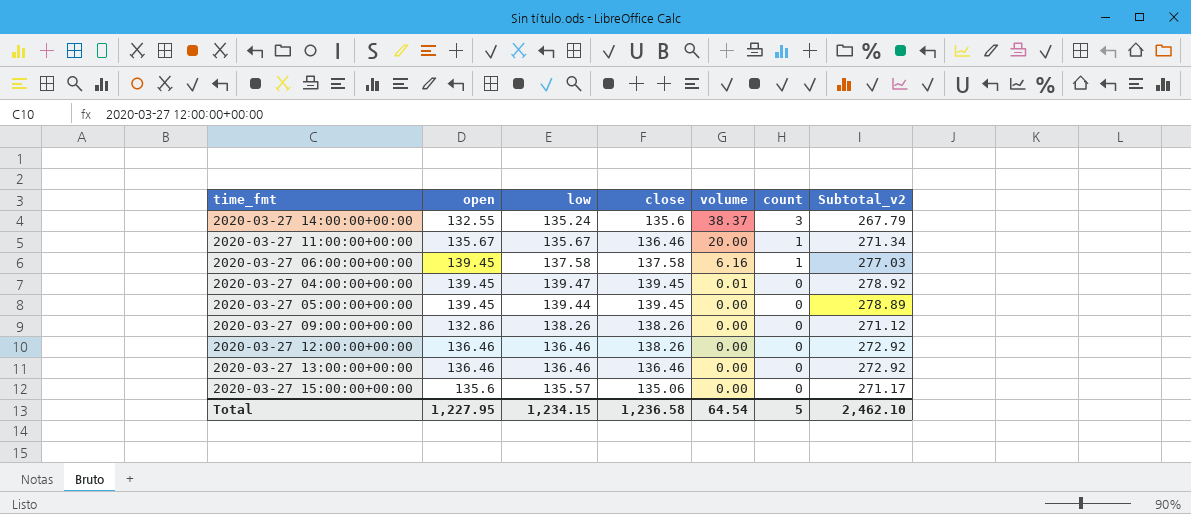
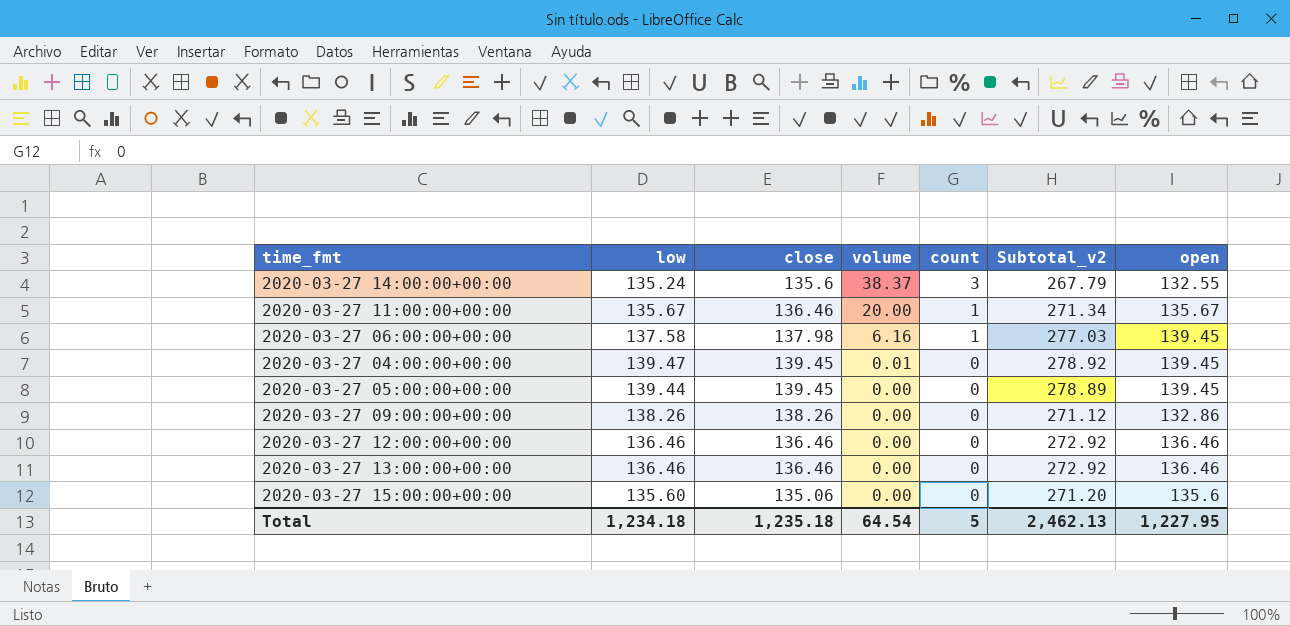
column open | position: 2 -> 7
2020-03-27 06:00:00+00:00 | close: 137.58 -> 137.98
2020-03-27 12:00:00+00:00 | close: 138.26 -> 136.46
2020-03-27 15:00:00+00:00 | low: 135.57 -> 135.60
2020-03-27 15:00:00+00:00 | Subtotal_v2: 271.17 -> 271.20
Total | low: 1,234.15 -> 1,234.18
Total | close: 1,236.58 -> 1,235.18
Total | Subtotal_v2: 2,462.10 -> 2,462.13

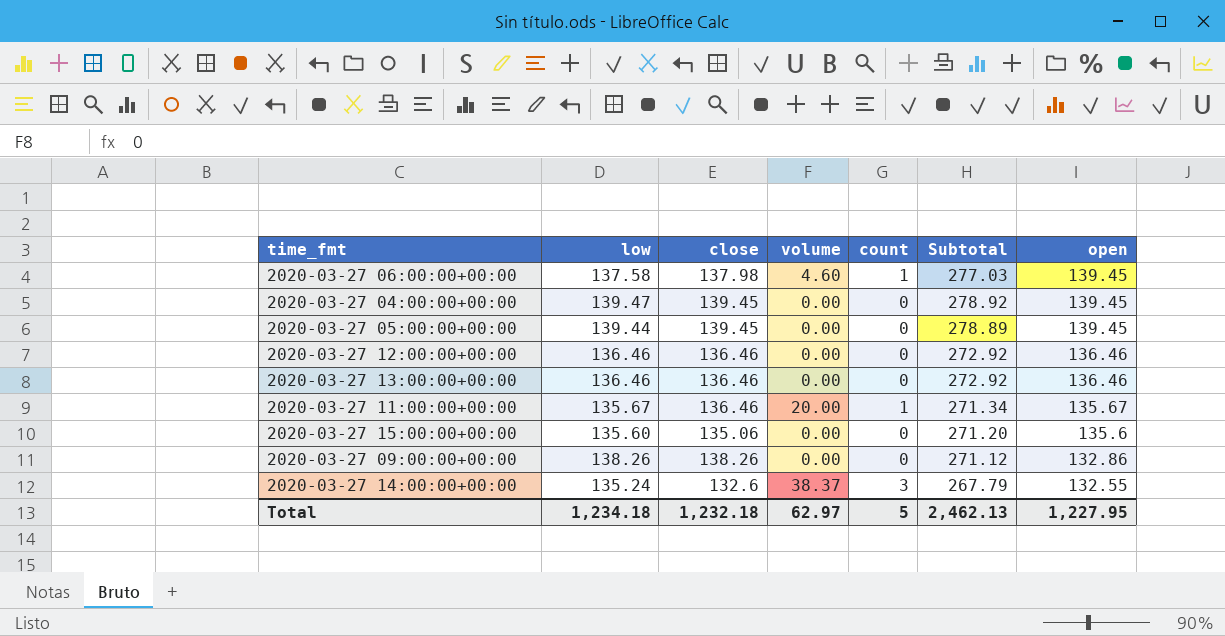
row order: volume descending -> open descending
column name: Subtotal_v2 -> Subtotal
2020-03-27 06:00:00+00:00 | volume: 6.16 -> 4.60
2020-03-27 04:00:00+00:00 | volume: 0.01 -> 0.00
2020-03-27 14:00:00+00:00 | close: 135.6 -> 132.6
Total | close: 1,235.18 -> 1,232.18
Total | volume: 64.54 -> 62.97

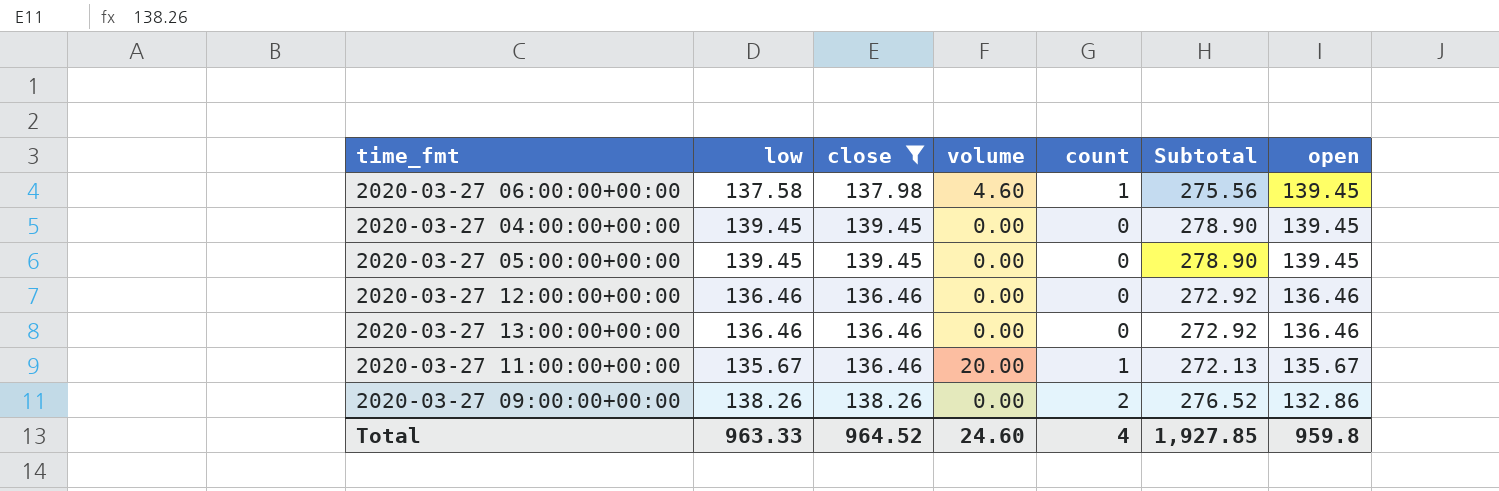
filter: none -> close >= 136.46
column Subtotal | formula: [low] + [open] -> [low] + [close]
2020-03-27 04:00:00+00:00 | low: 139.47 -> 139.45
2020-03-27 05:00:00+00:00 | low: 139.44 -> 139.45
2020-03-27 09:00:00+00:00 | count: 0 -> 2
Total | low: 1,234.18 -> 963.33
Total | close: 1,232.18 -> 964.52
Total | volume: 62.97 -> 24.60
Total | count: 5 -> 4
Total | Subtotal: 2,462.13 -> 1,927.85
Total | open: 1,227.95 -> 959.8

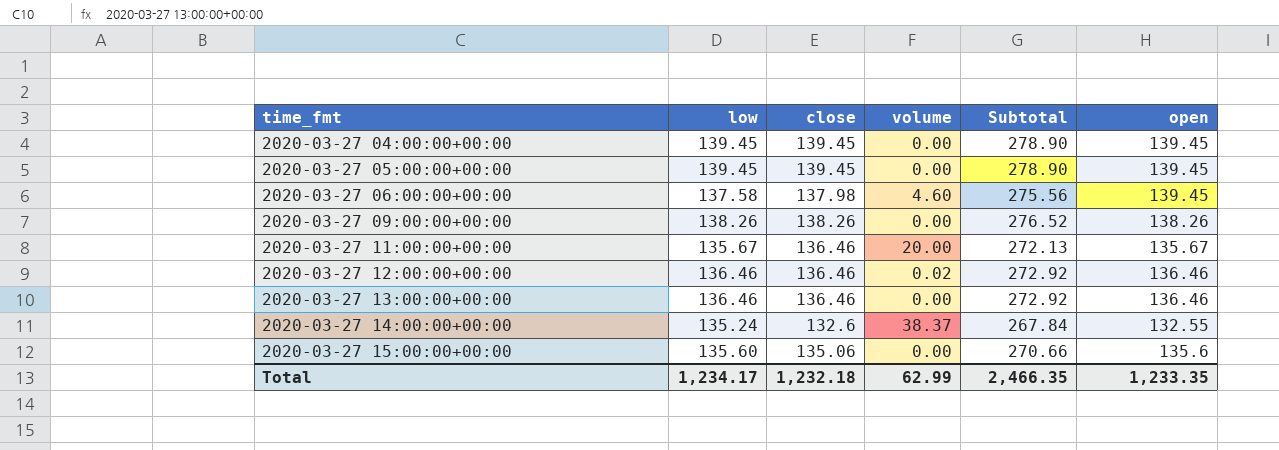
filter: close >= 136.46 -> none
row order: open descending -> time_fmt ascending
column count | position: 5 -> none
2020-03-27 09:00:00+00:00 | open: 132.86 -> 138.26
2020-03-27 12:00:00+00:00 | volume: 0.00 -> 0.02
Total | low: 963.33 -> 1,234.17
Total | close: 964.52 -> 1,232.18
Total | volume: 24.60 -> 62.99
Total | Subtotal: 1,927.85 -> 2,466.35
Total | open: 959.8 -> 1,233.35

